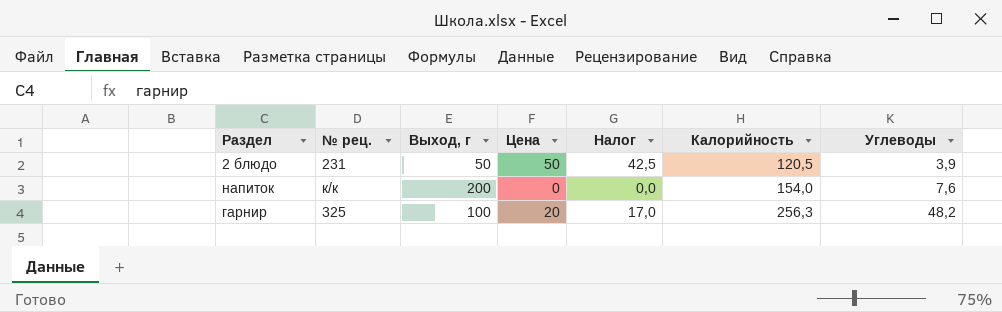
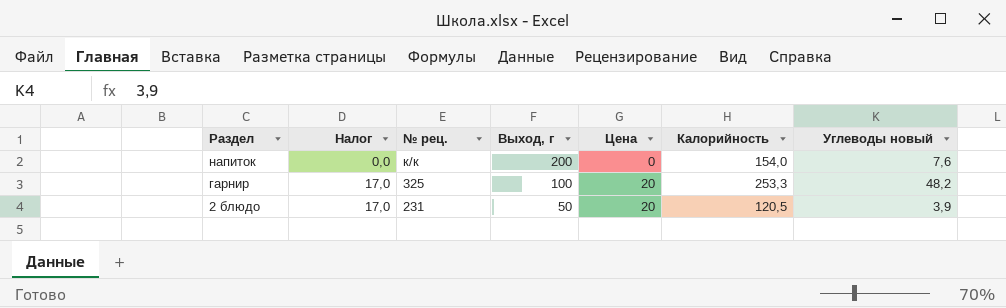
row order: Калорийность ascending -> Раздел descending
column Налог | position: 5 -> 2
column name: Углеводы -> Углеводы новый
гарнир | Калорийность: 256,3 -> 253,3
2 блюдо | Налог: 42,5 -> 17,0
2 блюдо | Цена: 50 -> 20

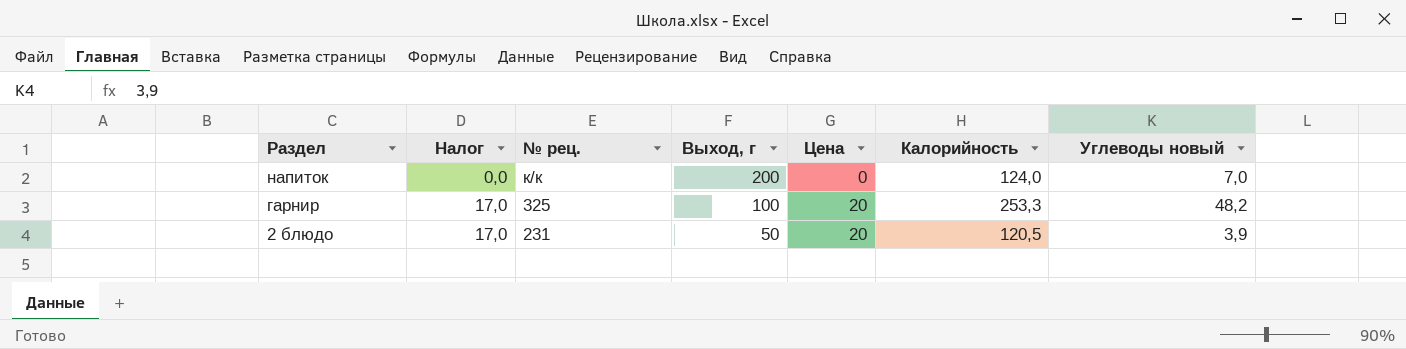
напиток | Калорийность: 154,0 -> 124,0
напиток | Углеводы новый: 7,6 -> 7,0

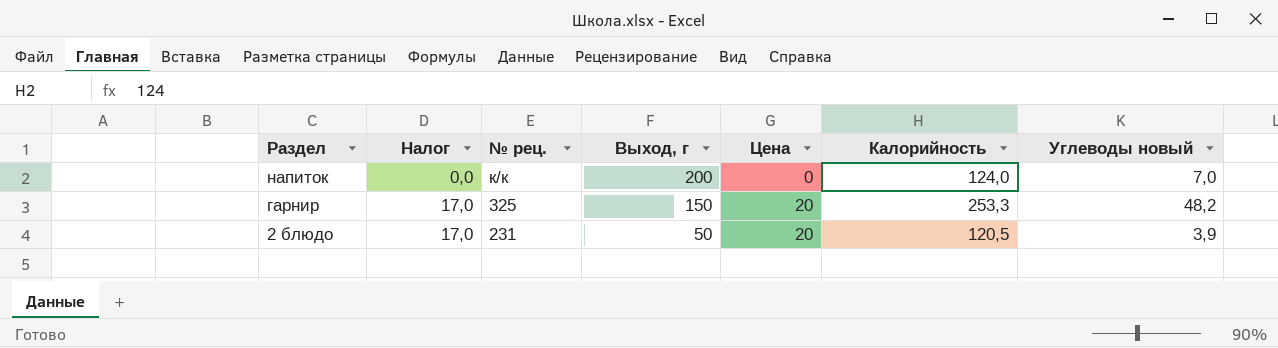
гарнир | Выход, г: 100 -> 150

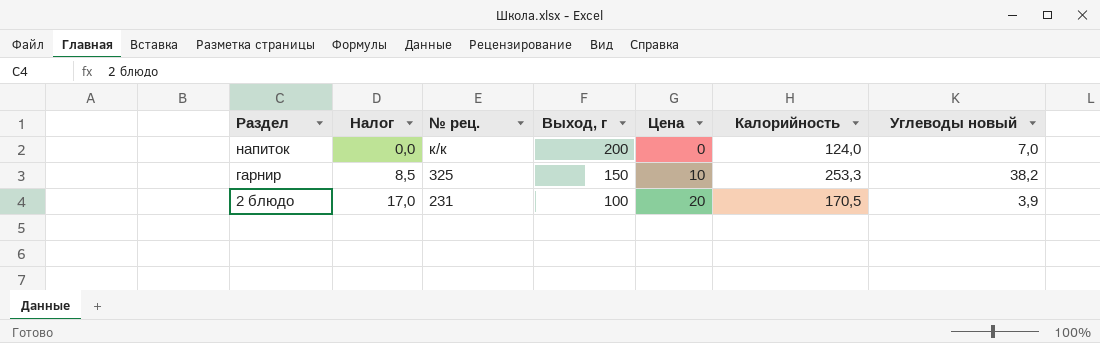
гарнир | Налог: 17,0 -> 8,5
гарнир | Цена: 20 -> 10
гарнир | Углеводы новый: 48,2 -> 38,2
2 блюдо | Выход, г: 50 -> 100
2 блюдо | Калорийность: 120,5 -> 170,5

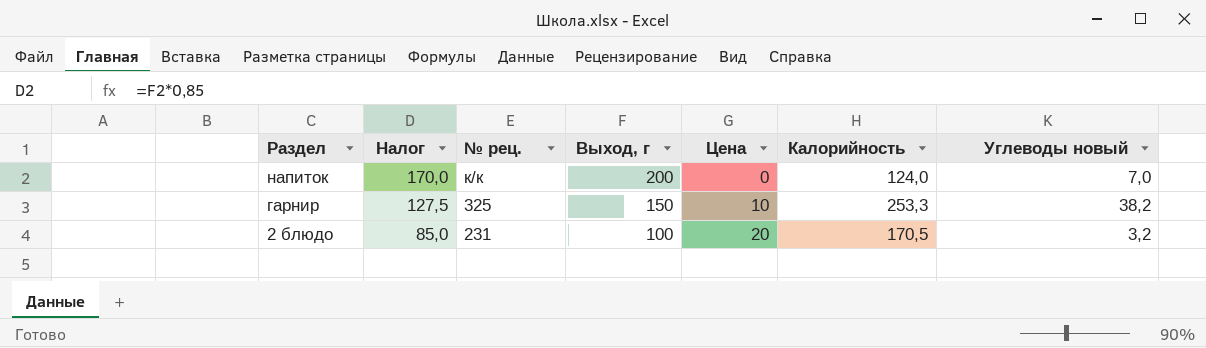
column Налог | formula: [Цена] * 0,85 -> [Выход, г] * 0,85
2 блюдо | Углеводы новый: 3,9 -> 3,2

